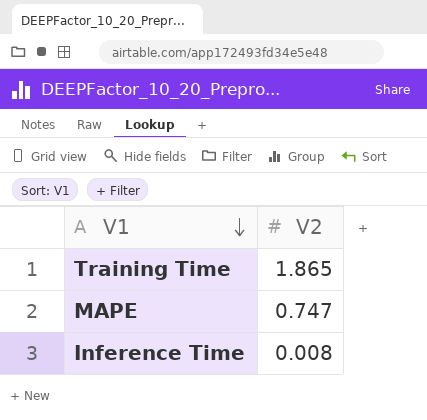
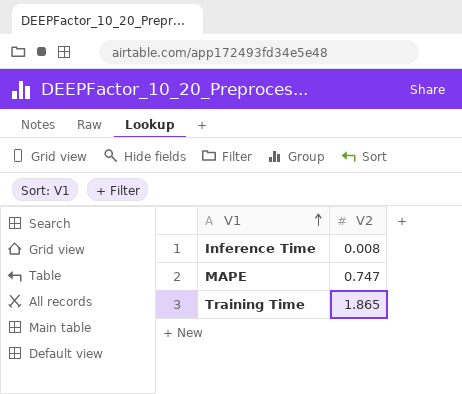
row order: V1 descending -> V1 ascending

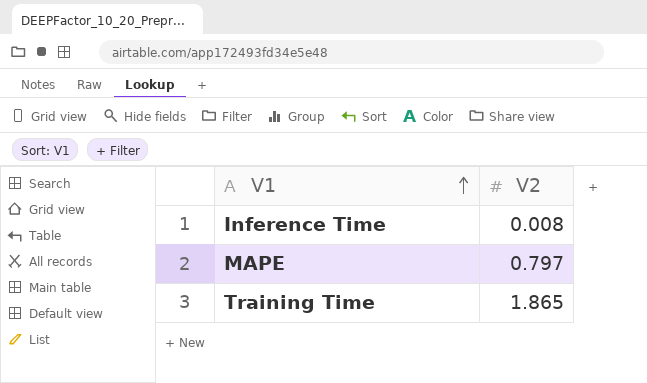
MAPE | V2: 0.747 -> 0.797

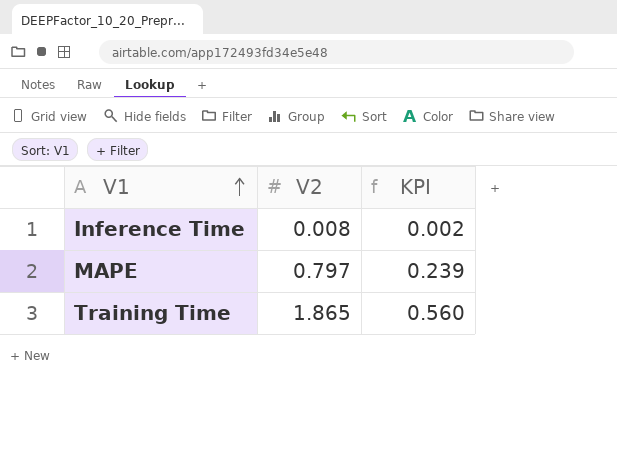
column KPI | formula: none -> [V2] * 0.3

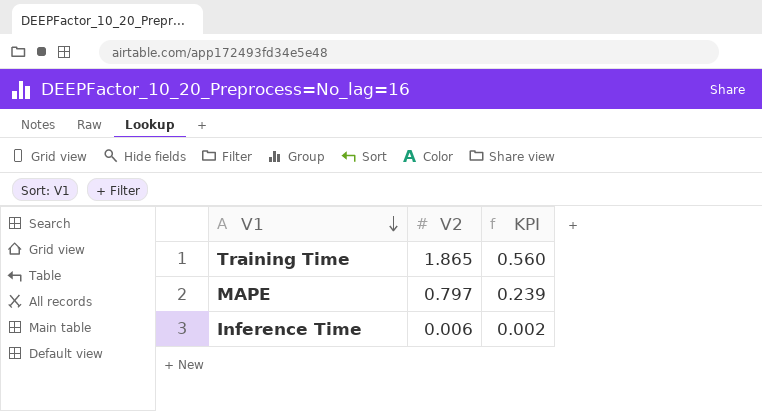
row order: V1 ascending -> V1 descending
Inference Time | V2: 0.008 -> 0.006

